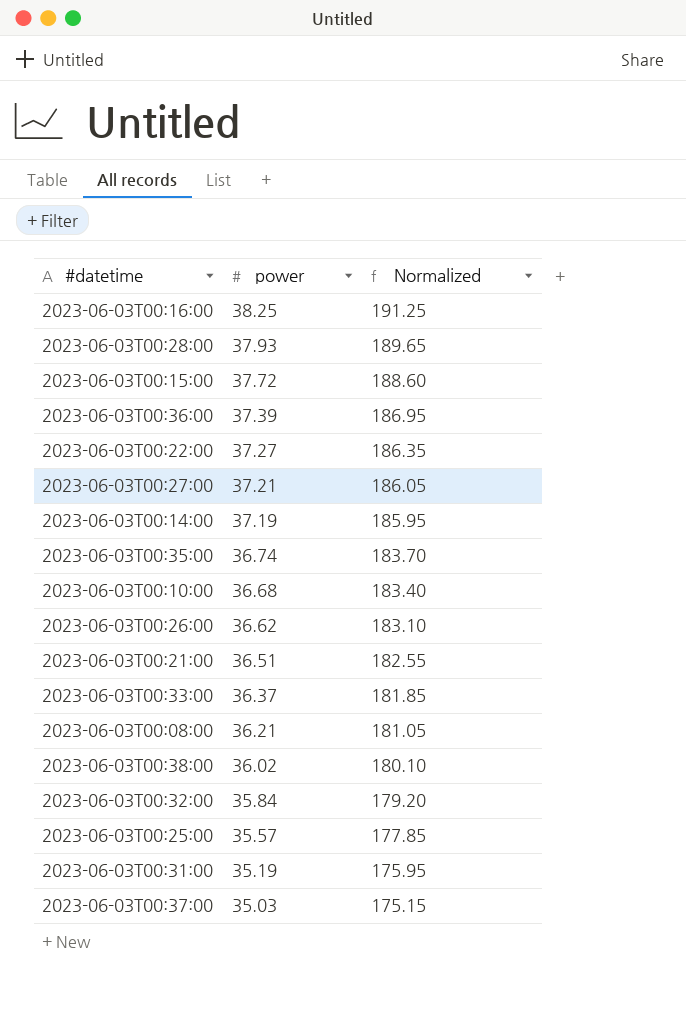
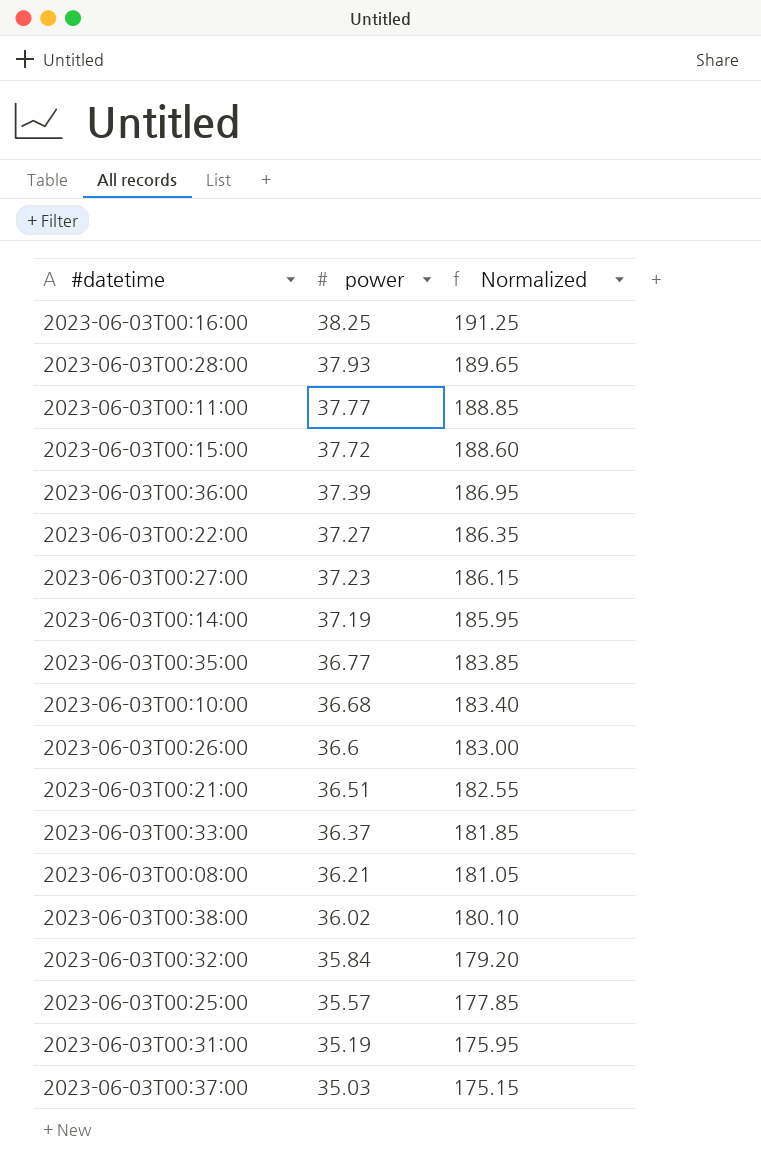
row 2023-06-03T00:11:00: none -> 37.77 | 188.85
2023-06-03T00:27:00 | power: 37.21 -> 37.23
2023-06-03T00:27:00 | Normalized: 186.05 -> 186.15
2023-06-03T00:35:00 | power: 36.74 -> 36.77
2023-06-03T00:35:00 | Normalized: 183.70 -> 183.85
2023-06-03T00:26:00 | power: 36.62 -> 36.6
2023-06-03T00:26:00 | Normalized: 183.10 -> 183.00

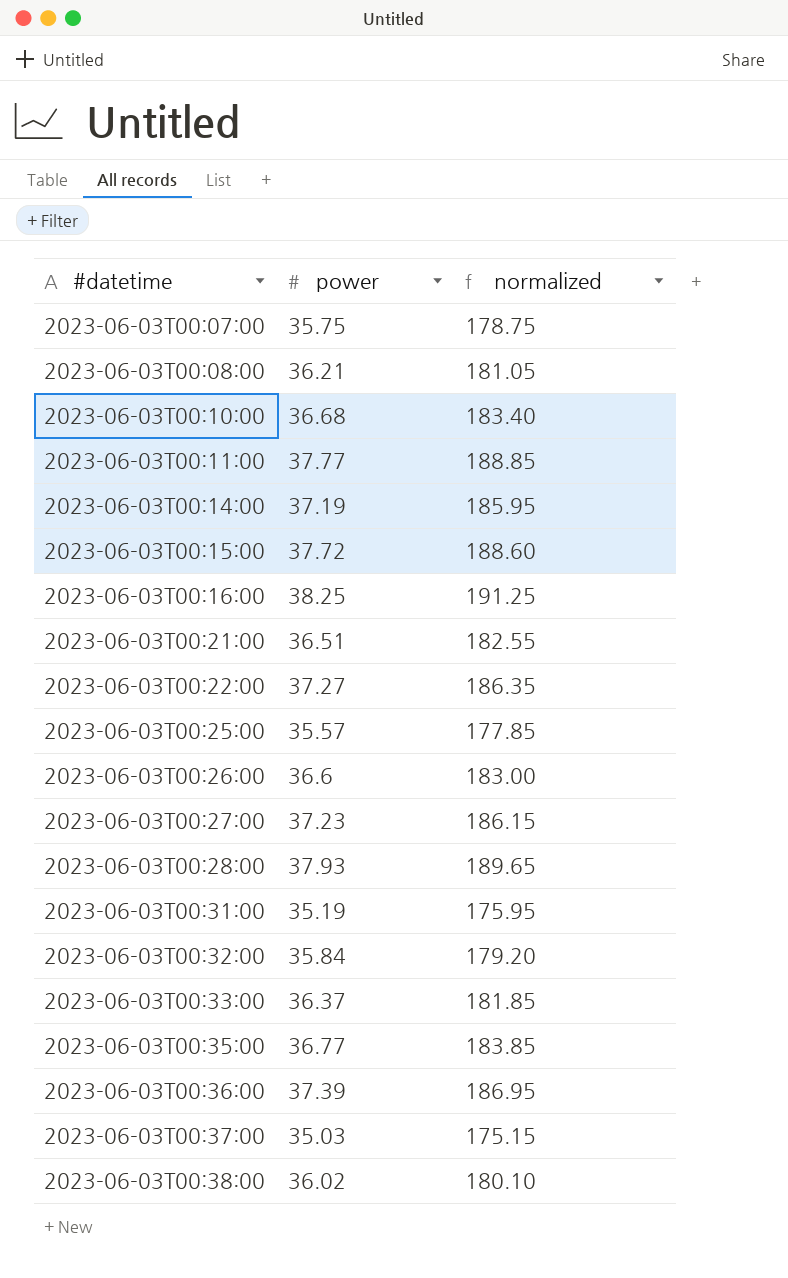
row order: power descending -> #datetime ascending
column name: Normalized -> normalized
row 2023-06-03T00:07:00: none -> 35.75 | 178.75

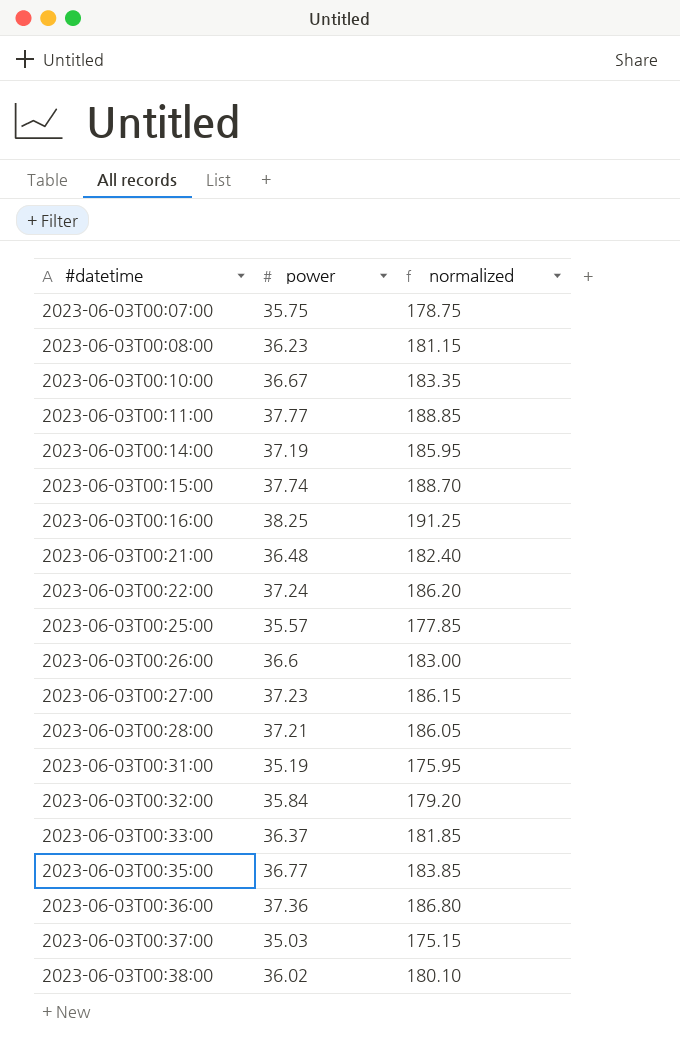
2023-06-03T00:08:00 | power: 36.21 -> 36.23
2023-06-03T00:08:00 | normalized: 181.05 -> 181.15
2023-06-03T00:10:00 | power: 36.68 -> 36.67
2023-06-03T00:10:00 | normalized: 183.40 -> 183.35
2023-06-03T00:15:00 | power: 37.72 -> 37.74
2023-06-03T00:15:00 | normalized: 188.60 -> 188.70
2023-06-03T00:21:00 | power: 36.51 -> 36.48
2023-06-03T00:21:00 | normalized: 182.55 -> 182.40
2023-06-03T00:22:00 | power: 37.27 -> 37.24
2023-06-03T00:22:00 | normalized: 186.35 -> 186.20
2023-06-03T00:28:00 | power: 37.93 -> 37.21
2023-06-03T00:28:00 | normalized: 189.65 -> 186.05
2023-06-03T00:36:00 | power: 37.39 -> 37.36
2023-06-03T00:36:00 | normalized: 186.95 -> 186.80

